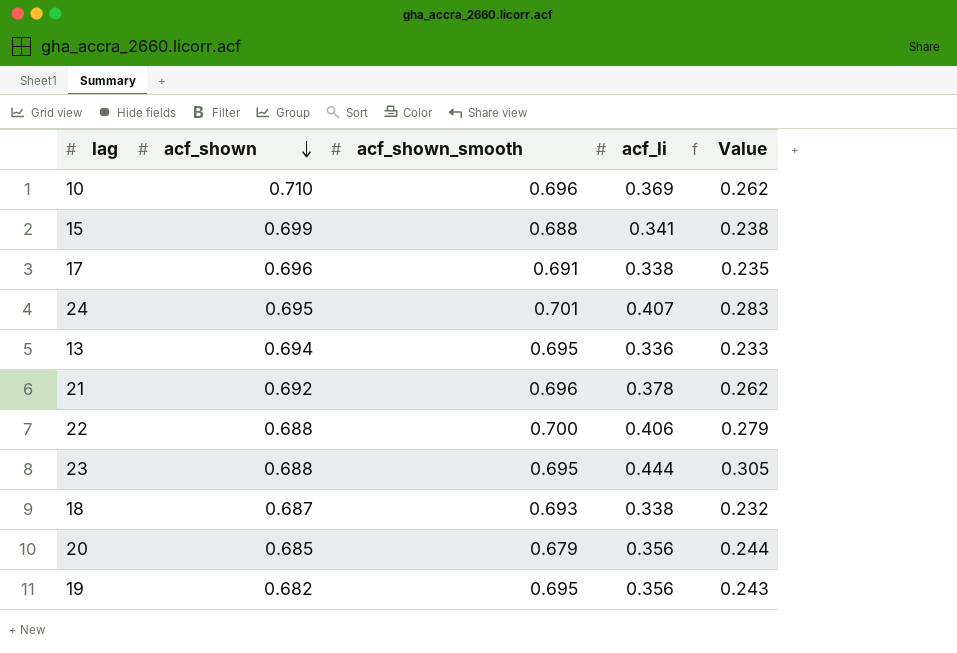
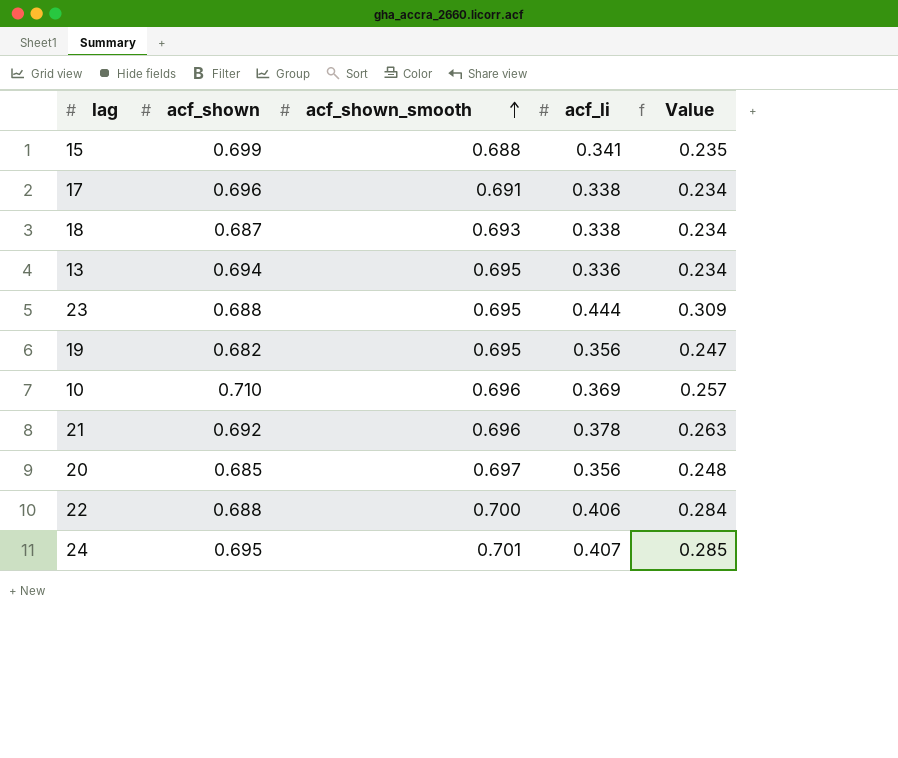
row order: acf_shown descending -> acf_shown_smooth ascending
column Value | formula: [acf_shown] * [acf_li] -> [acf_shown_smooth] * [acf_li]
20 | acf_shown_smooth: 0.679 -> 0.697

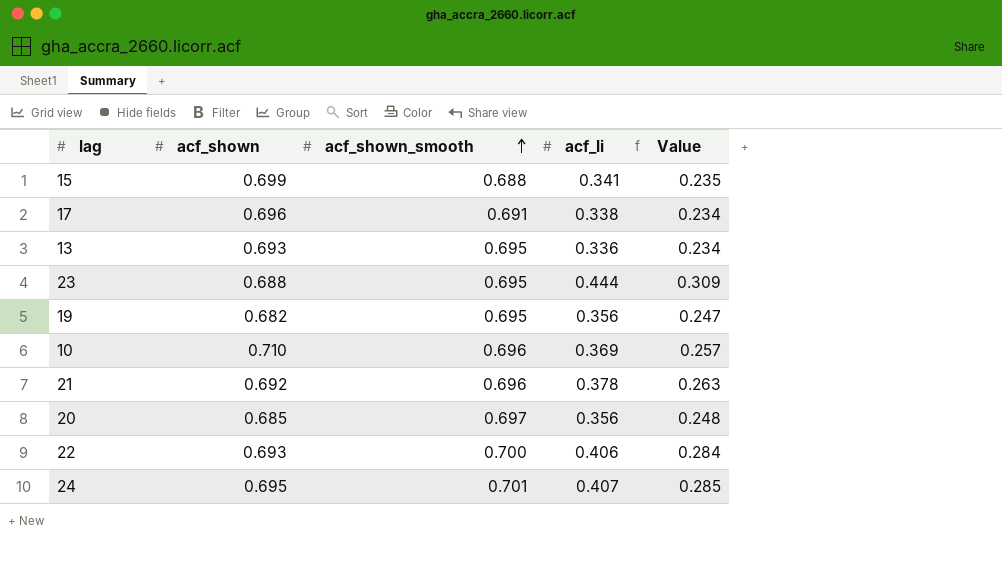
row 18: 0.687 | 0.693 | 0.338 | 0.234 -> none
13 | acf_shown: 0.694 -> 0.693
22 | acf_shown: 0.688 -> 0.693

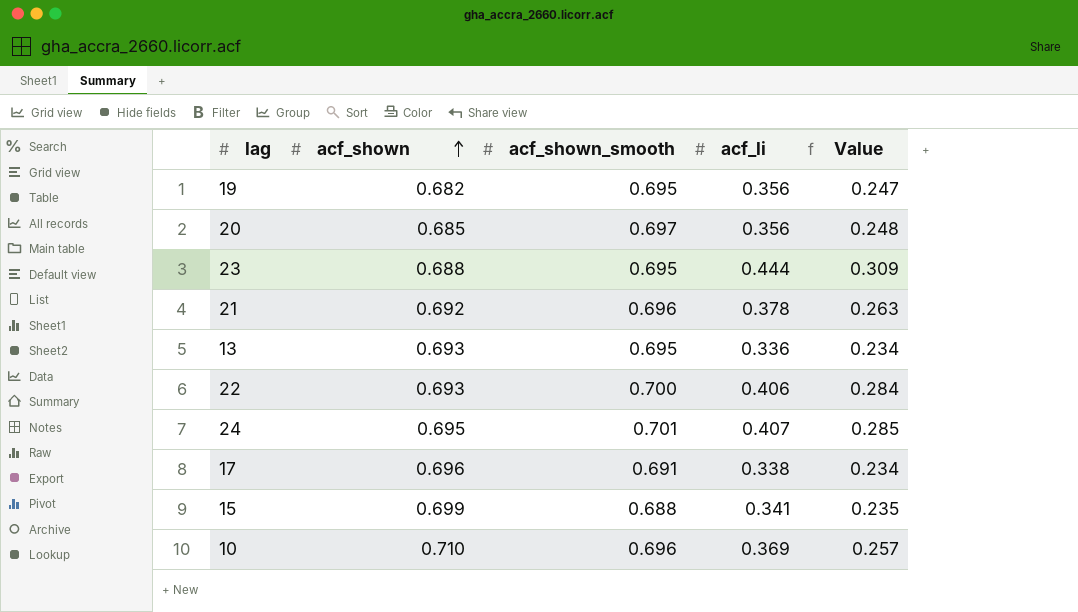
row order: acf_shown_smooth ascending -> acf_shown ascending

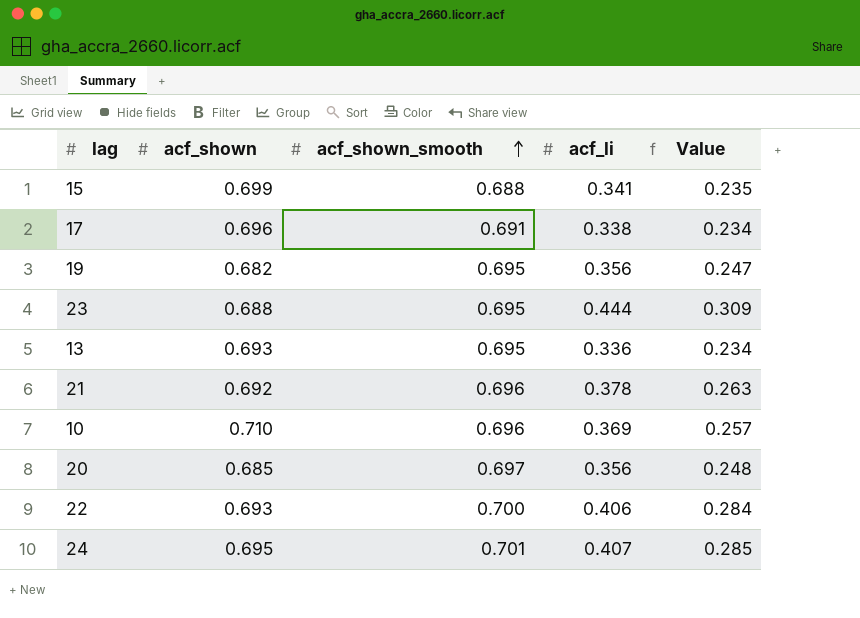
row order: acf_shown ascending -> acf_shown_smooth ascending

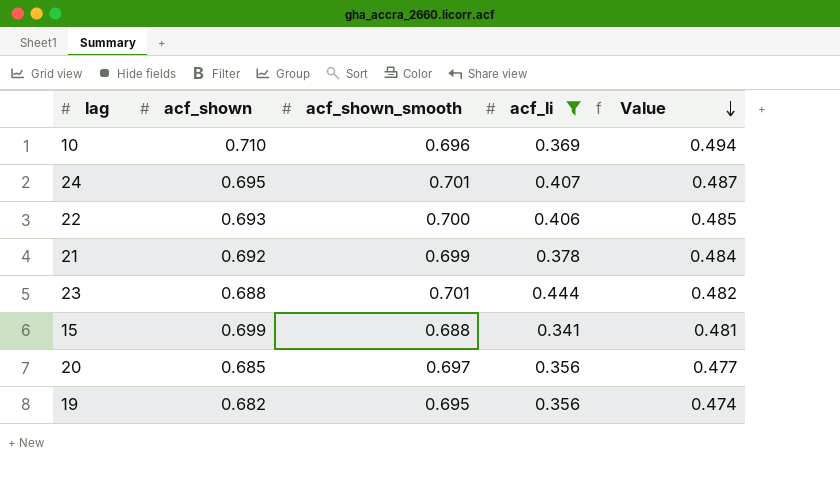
filter: none -> acf_li >= 0.341
row order: acf_shown_smooth ascending -> Value descending
column Value | formula: [acf_shown_smooth] * [acf_li] -> [acf_shown] * [acf_shown_smooth]
21 | acf_shown_smooth: 0.696 -> 0.699
23 | acf_shown_smooth: 0.695 -> 0.701

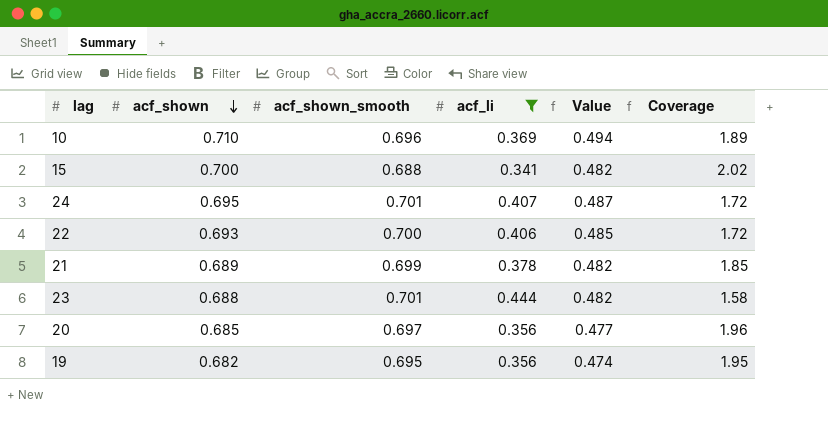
row order: Value descending -> acf_shown descending
column Coverage | formula: none -> [acf_shown_smooth] / [acf_li]
15 | acf_shown: 0.699 -> 0.700
15 | Value: 0.481 -> 0.482
21 | acf_shown: 0.692 -> 0.689
21 | Value: 0.484 -> 0.482

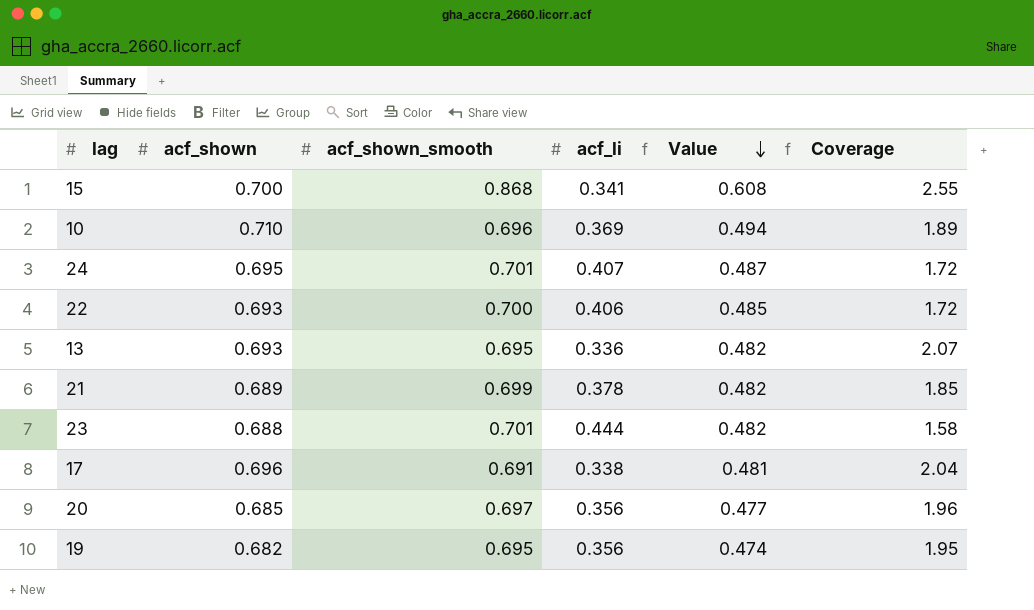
filter: acf_li >= 0.341 -> none
row order: acf_shown descending -> Value descending
15 | acf_shown_smooth: 0.688 -> 0.868
15 | Value: 0.482 -> 0.608
15 | Coverage: 2.02 -> 2.55

